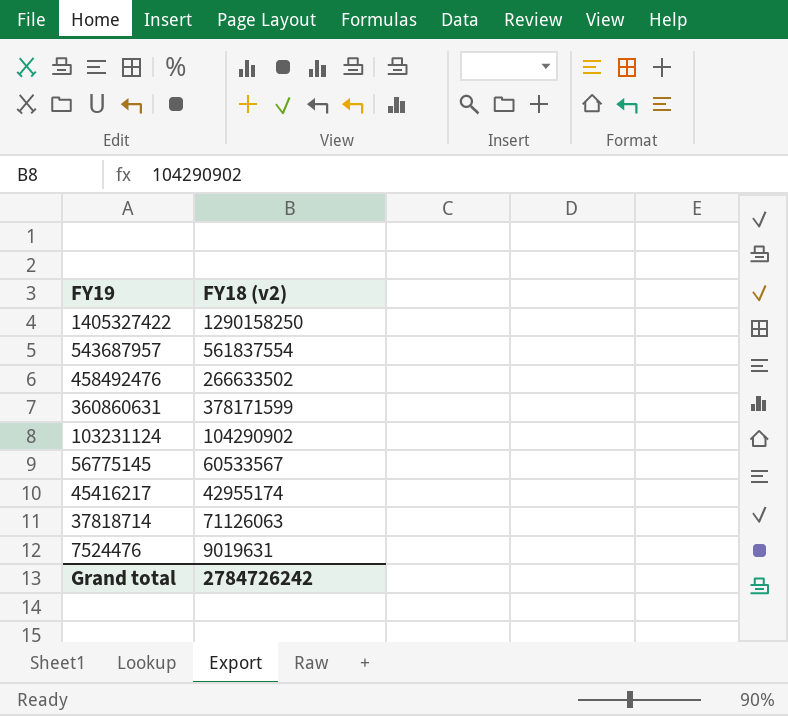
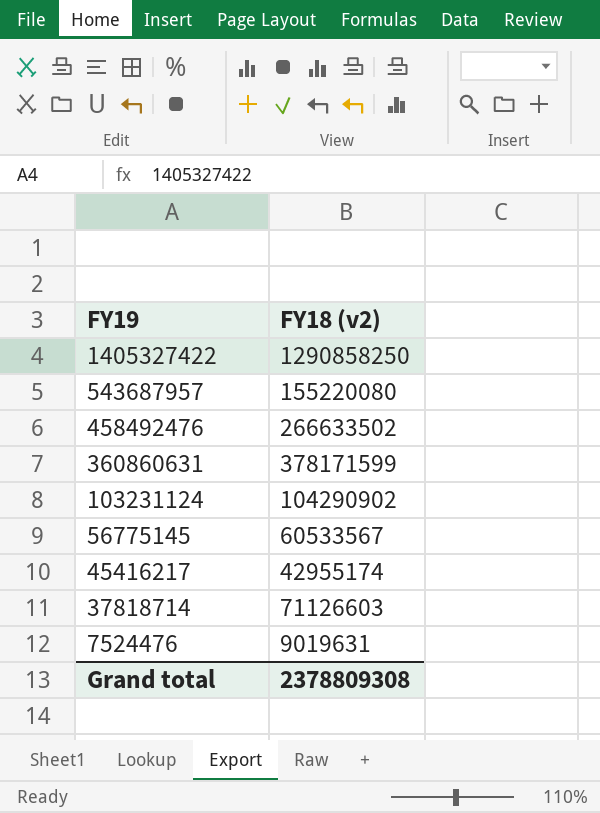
1405327422 | FY18 (v2): 1290158250 -> 1290858250
543687957 | FY18 (v2): 561837554 -> 155220080
37818714 | FY18 (v2): 71126063 -> 71126603
Grand total | FY18 (v2): 2784726242 -> 2378809308

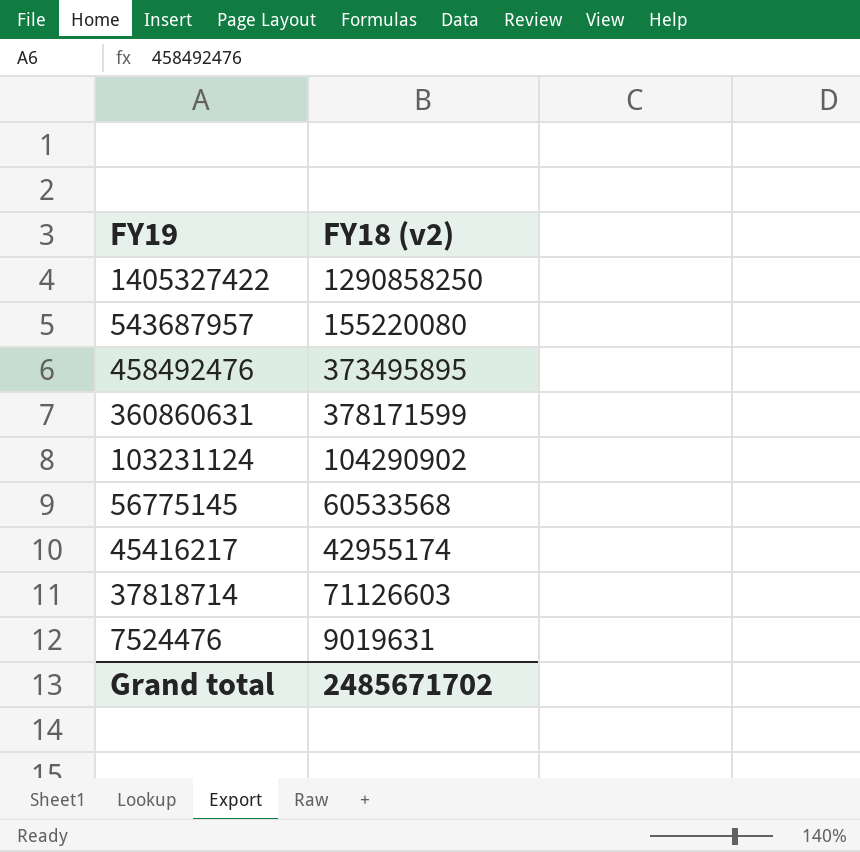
458492476 | FY18 (v2): 266633502 -> 373495895
56775145 | FY18 (v2): 60533567 -> 60533568
Grand total | FY18 (v2): 2378809308 -> 2485671702

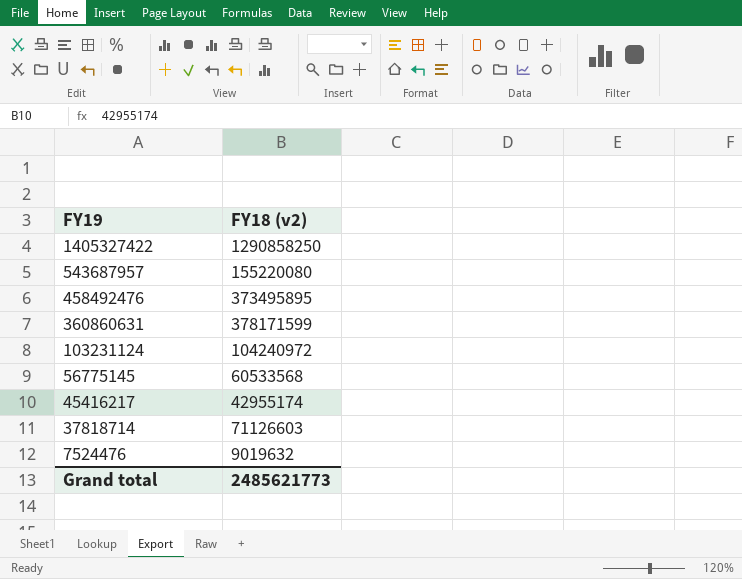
103231124 | FY18 (v2): 104290902 -> 104240972
7524476 | FY18 (v2): 9019631 -> 9019632
Grand total | FY18 (v2): 2485671702 -> 2485621773

